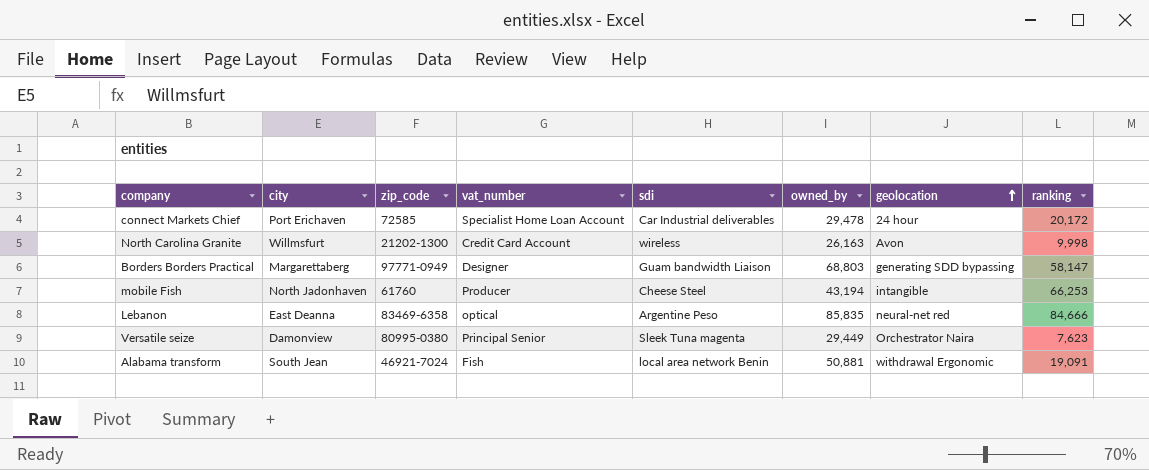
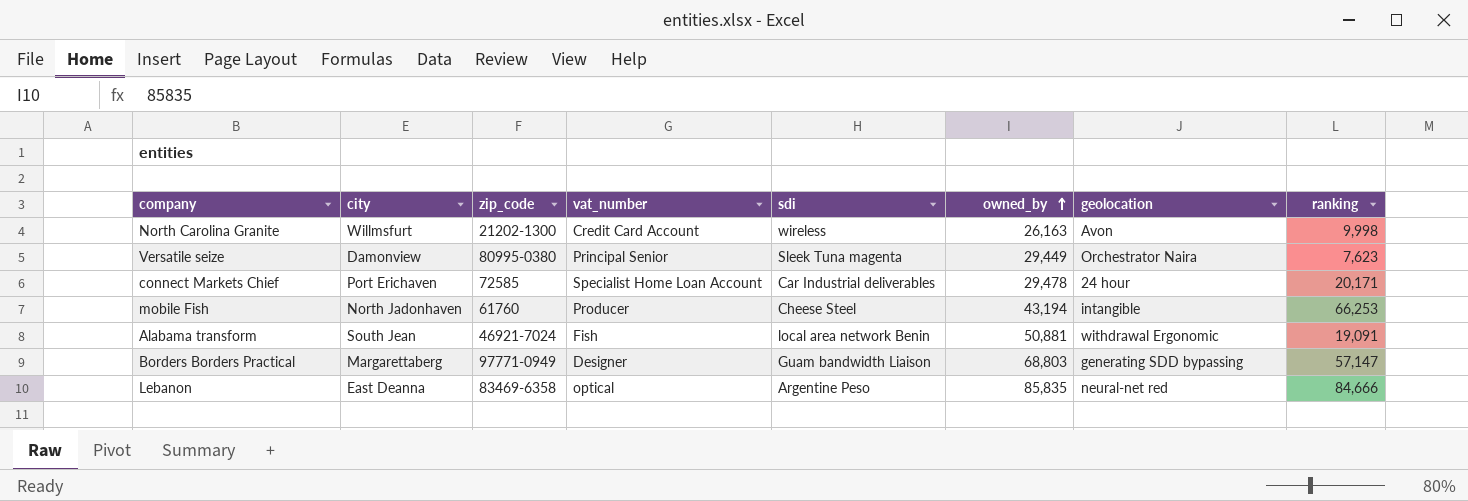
row order: geolocation ascending -> owned_by ascending
connect Markets Chief | ranking: 20,172 -> 20,171
Borders Borders Practical | ranking: 58,147 -> 57,147

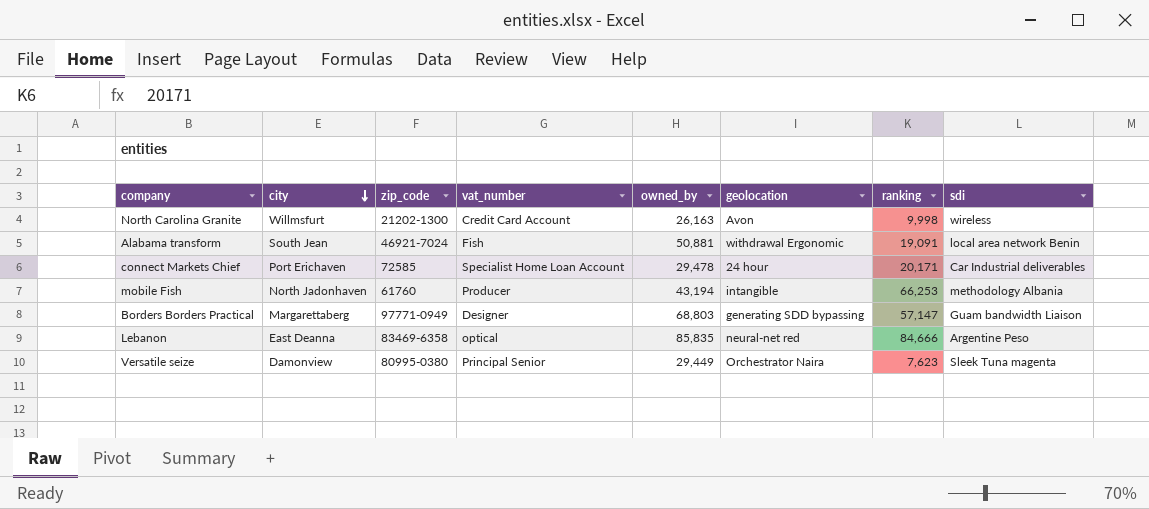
row order: owned_by ascending -> city descending
column sdi | position: 5 -> 8
mobile Fish | sdi: Cheese Steel -> methodology Albania

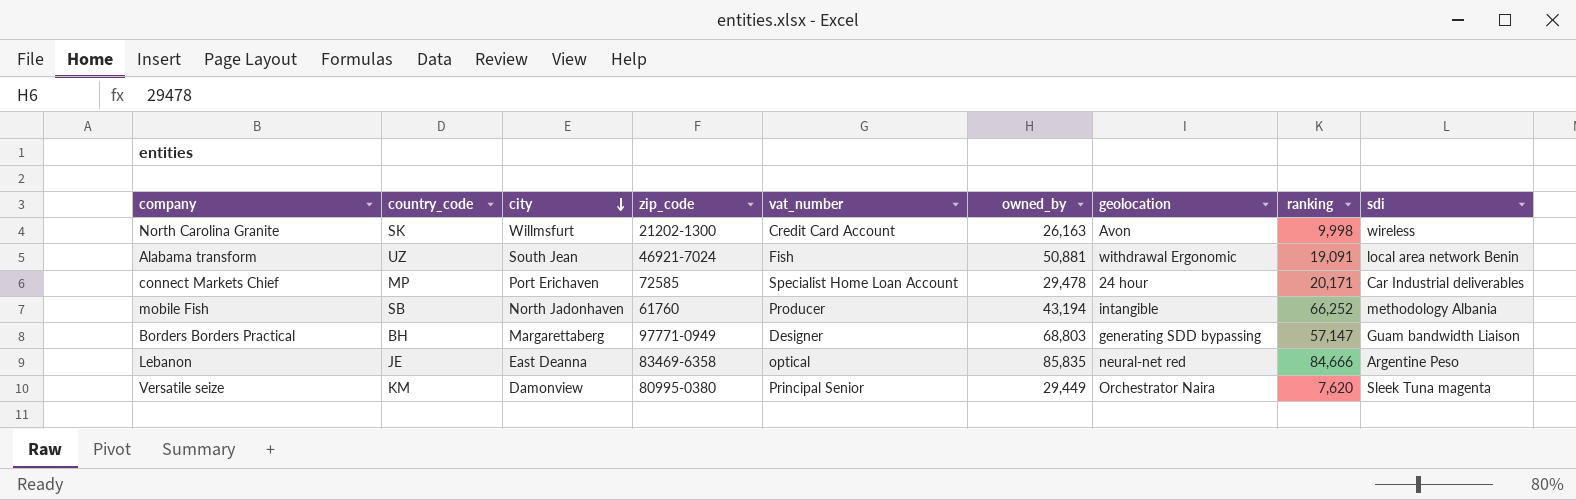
column country_code | position: none -> 2
mobile Fish | ranking: 66,253 -> 66,252
Versatile seize | ranking: 7,623 -> 7,620

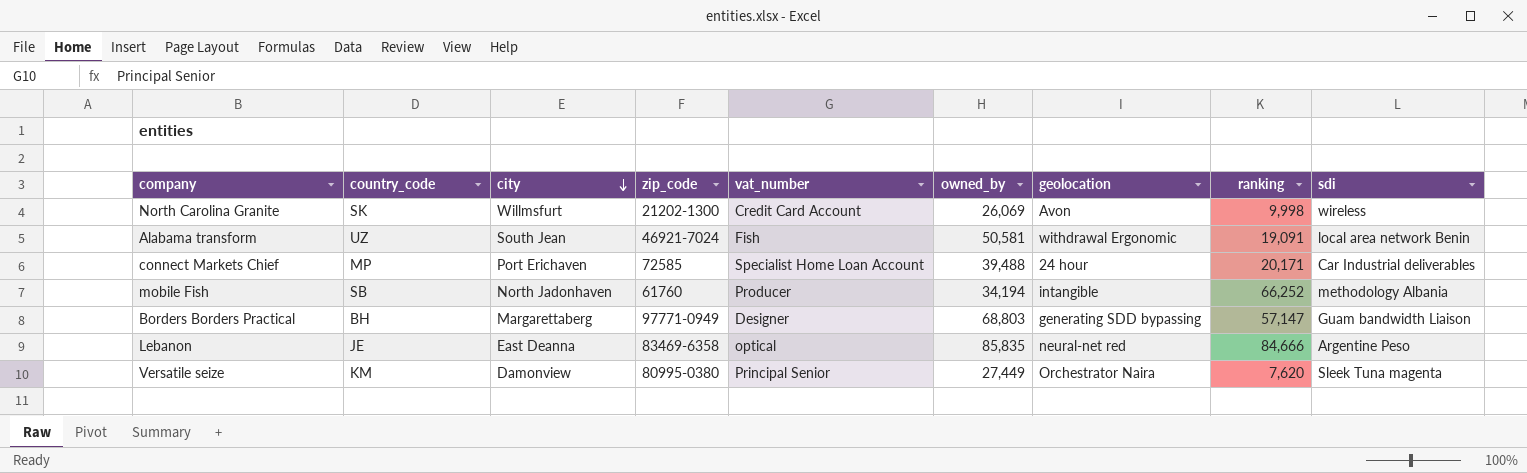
North Carolina Granite | owned_by: 26,163 -> 26,069
Alabama transform | owned_by: 50,881 -> 50,581
connect Markets Chief | owned_by: 29,478 -> 39,488
mobile Fish | owned_by: 43,194 -> 34,194
Versatile seize | owned_by: 29,449 -> 27,449

